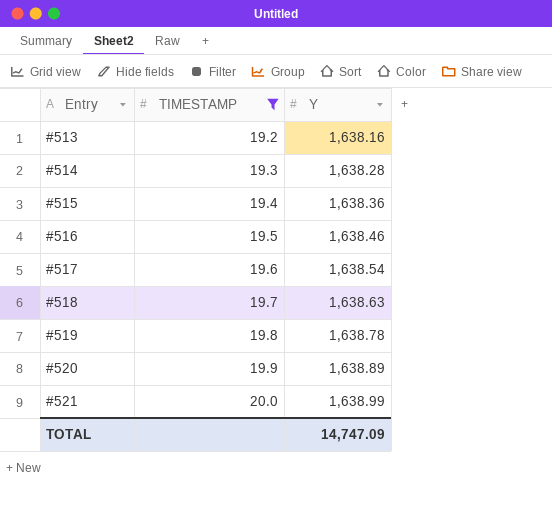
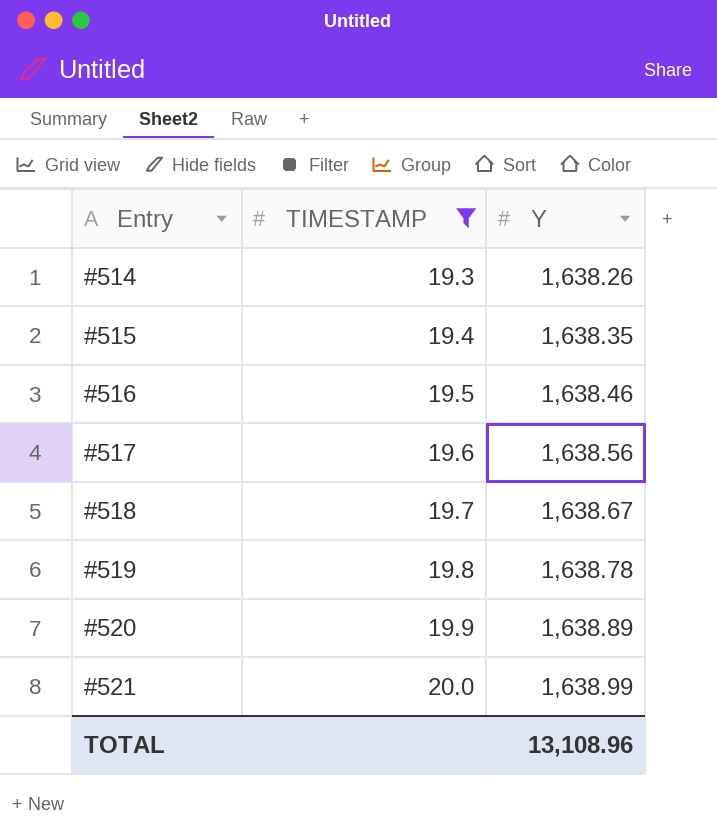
row #513: 19.2 | 1,638.16 -> none
#514 | Y: 1,638.28 -> 1,638.26
#515 | Y: 1,638.36 -> 1,638.35
#517 | Y: 1,638.54 -> 1,638.56
#518 | Y: 1,638.63 -> 1,638.67
TOTAL | Y: 14,747.09 -> 13,108.96

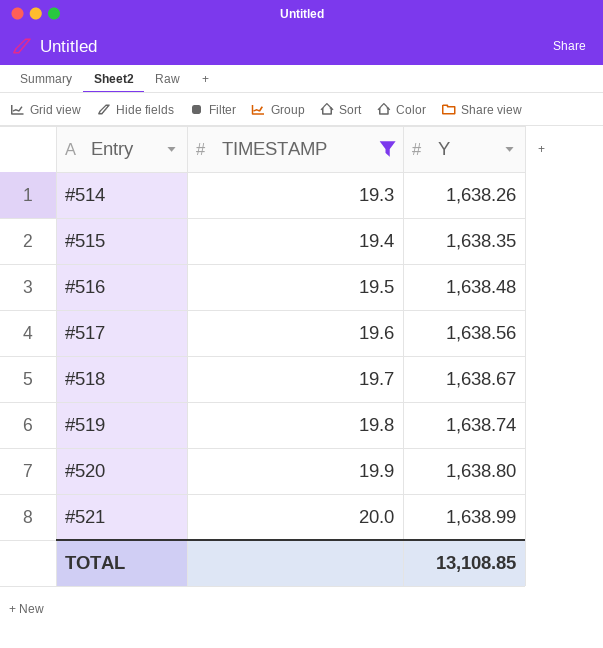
#516 | Y: 1,638.46 -> 1,638.48
#519 | Y: 1,638.78 -> 1,638.74
#520 | Y: 1,638.89 -> 1,638.80
TOTAL | Y: 13,108.96 -> 13,108.85

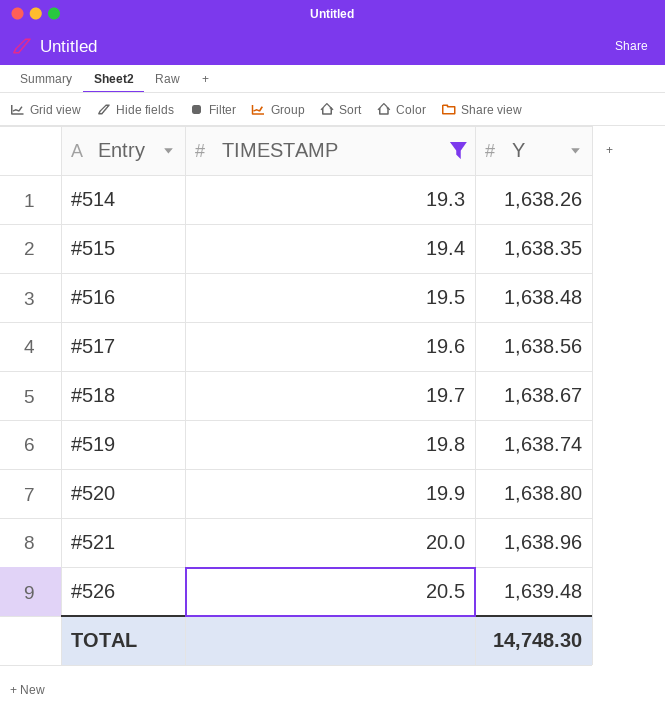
#521 | Y: 1,638.99 -> 1,638.96
row #526: none -> 20.5 | 1,639.48
TOTAL | Y: 13,108.85 -> 14,748.30

